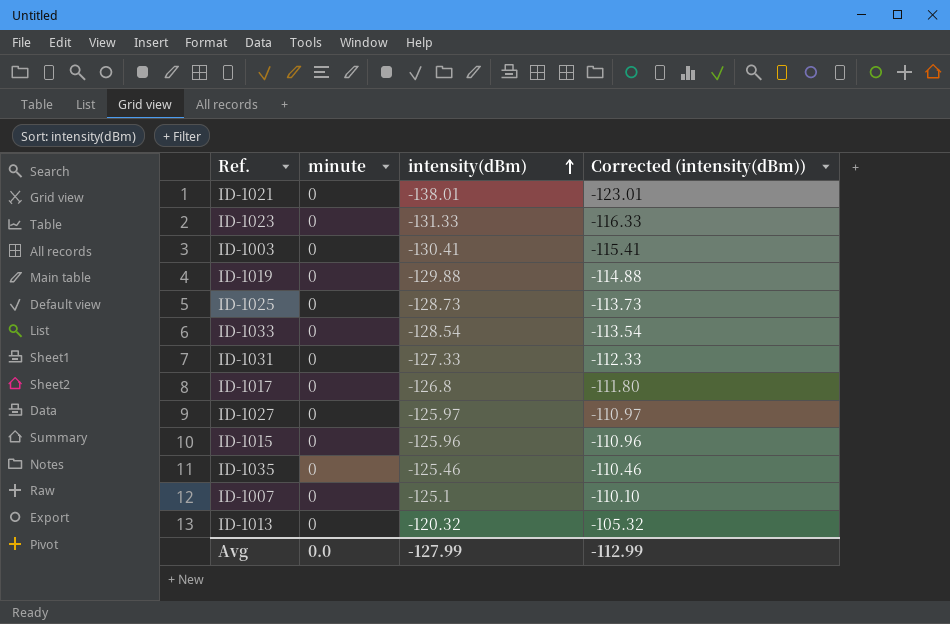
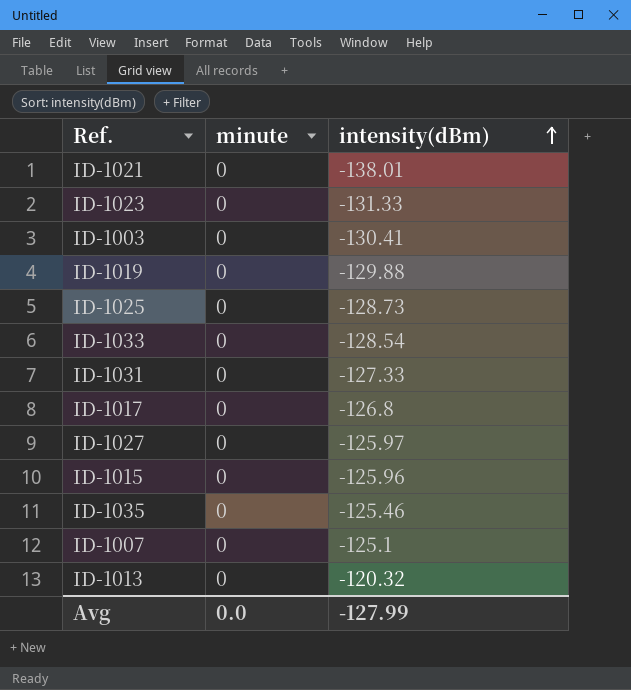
column Corrected (intensity(dBm)) | formula: [intensity(dBm)] + 15 -> none

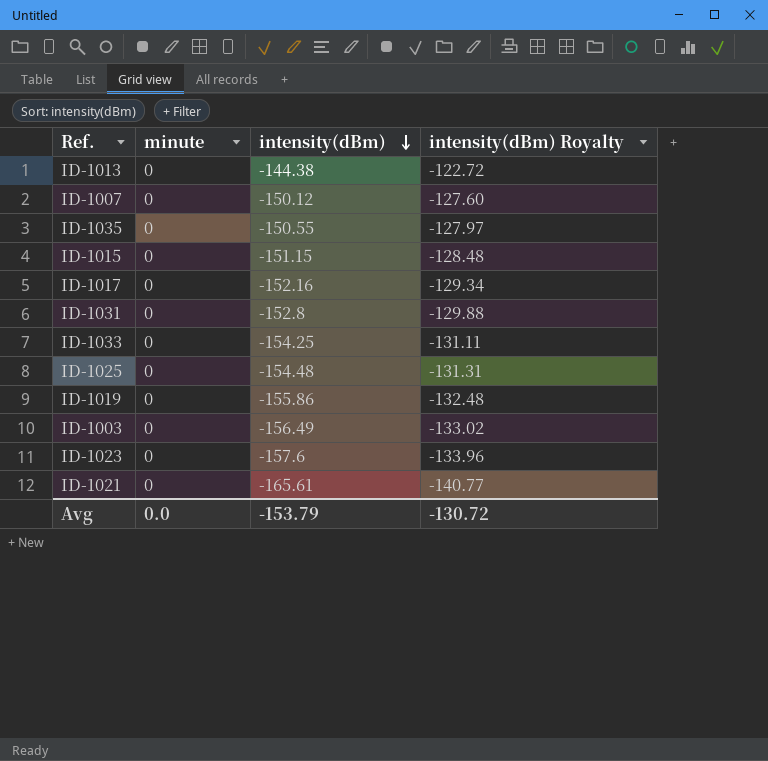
row order: intensity(dBm) ascending -> intensity(dBm) descending
column intensity(dBm) Royalty | formula: none -> [intensity(dBm)] * 0.85
row ID-1027: 0 | -125.97 -> none
ID-1013 | intensity(dBm): -120.32 -> -144.38
ID-1007 | intensity(dBm): -125.1 -> -150.12
ID-1035 | intensity(dBm): -125.46 -> -150.55
ID-1015 | intensity(dBm): -125.96 -> -151.15
ID-1017 | intensity(dBm): -126.8 -> -152.16
ID-1031 | intensity(dBm): -127.33 -> -152.8
ID-1033 | intensity(dBm): -128.54 -> -154.25
ID-1025 | intensity(dBm): -128.73 -> -154.48
ID-1019 | intensity(dBm): -129.88 -> -155.86
ID-1003 | intensity(dBm): -130.41 -> -156.49
ID-1023 | intensity(dBm): -131.33 -> -157.6
ID-1021 | intensity(dBm): -138.01 -> -165.61
Avg | intensity(dBm): -127.99 -> -153.79

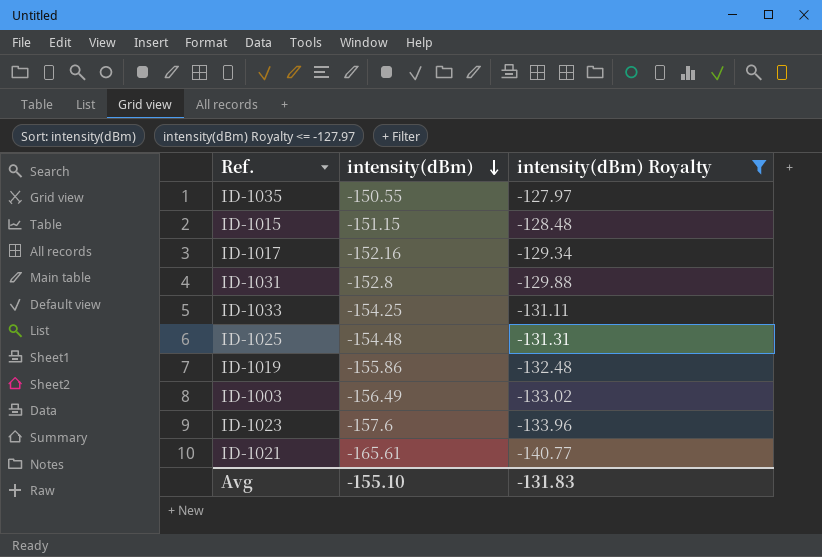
filter: none -> intensity(dBm) Royalty <= -127.97
column minute | position: 2 -> none
Avg | intensity(dBm): -153.79 -> -155.10
Avg | intensity(dBm) Royalty: -130.72 -> -131.83

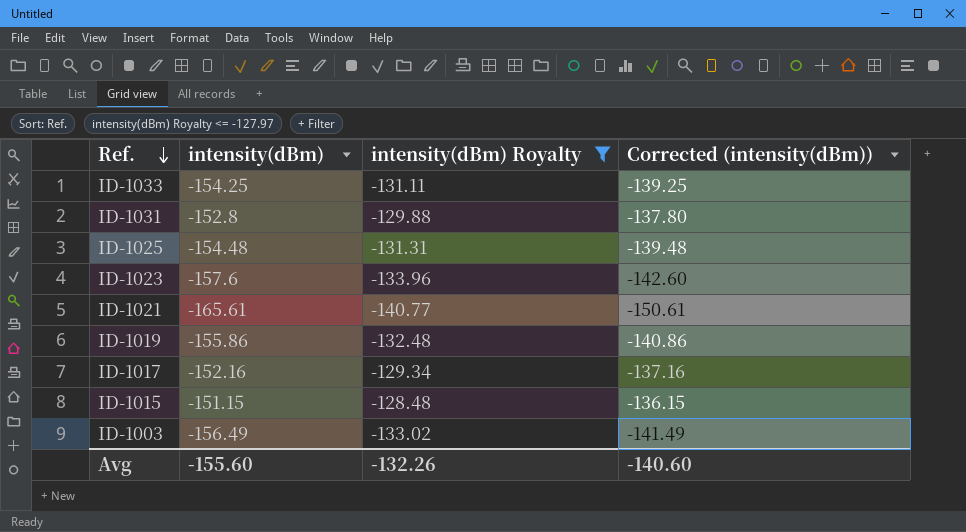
row order: intensity(dBm) descending -> Ref. descending
column Corrected (intensity(dBm)) | formula: none -> [intensity(dBm)] + 15
row ID-1035: -150.55 | -127.97 -> none
Avg | intensity(dBm): -155.10 -> -155.60
Avg | intensity(dBm) Royalty: -131.83 -> -132.26

